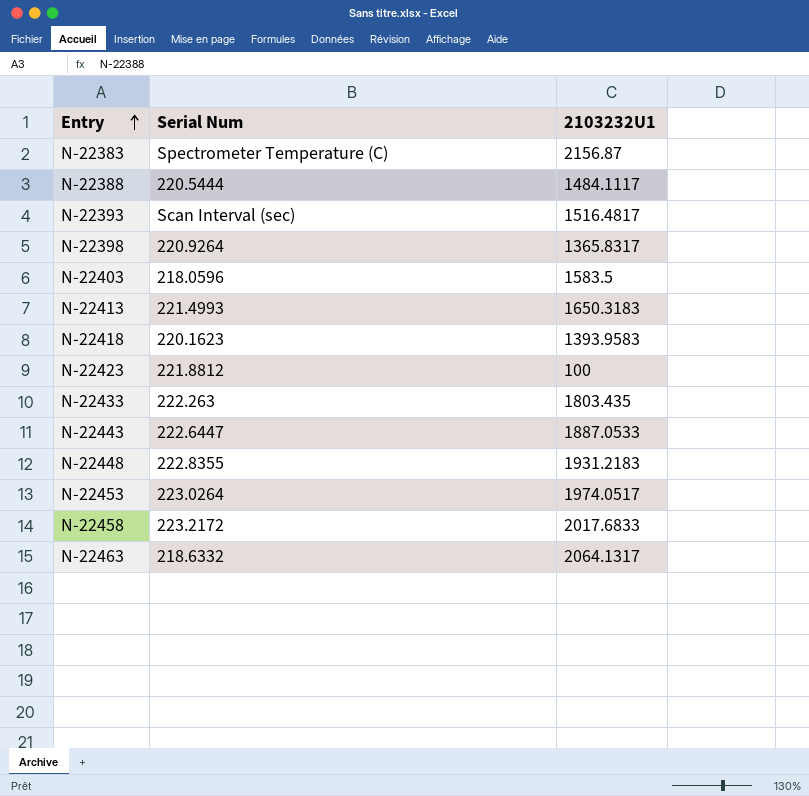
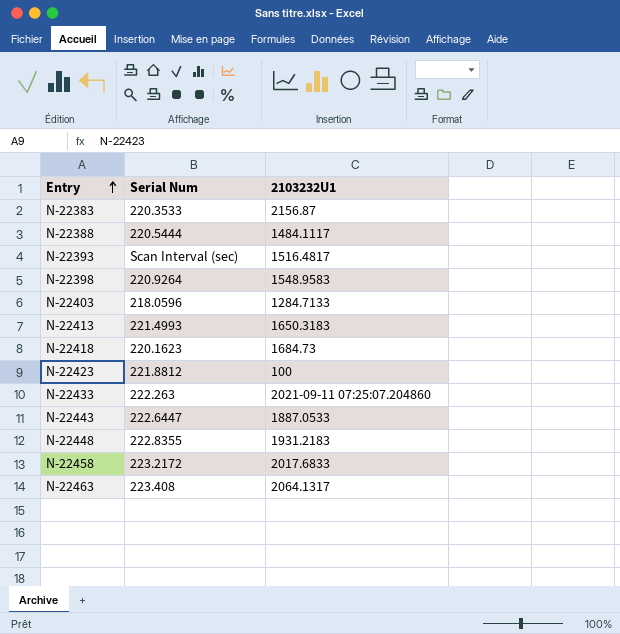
row N-22453: 223.0264 | 1974.0517 -> none
N-22383 | Serial Num: Spectrometer Temperature (C) -> 220.3533
N-22398 | 2103232U1: 1365.8317 -> 1548.9583
N-22403 | 2103232U1: 1583.5 -> 1284.7133
N-22418 | 2103232U1: 1393.9583 -> 1684.73
N-22433 | 2103232U1: 1803.435 -> 2021-09-11 07:25:07.204860
N-22463 | Serial Num: 218.6332 -> 223.408

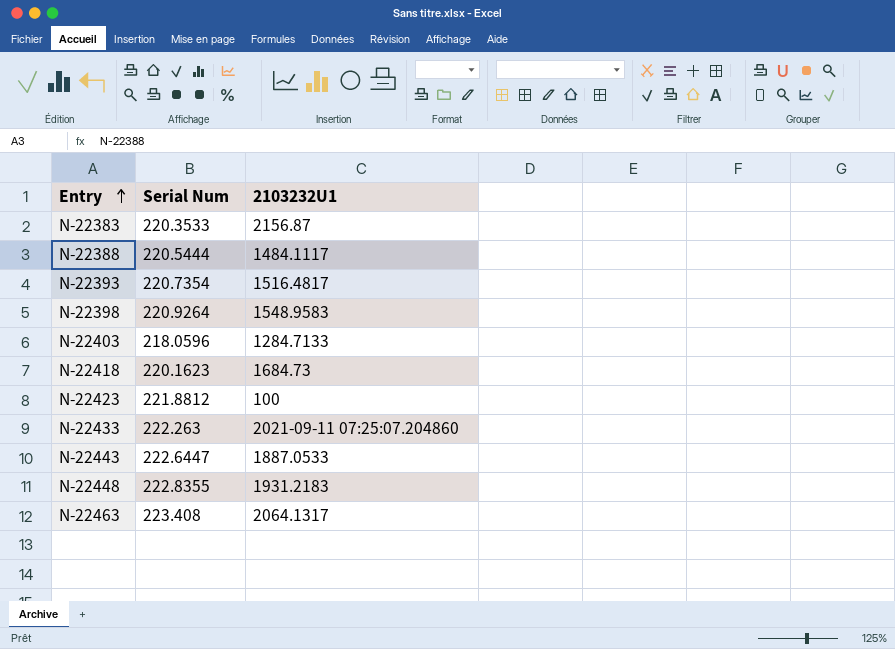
row N-22413: 221.4993 | 1650.3183 -> none
row N-22458: 223.2172 | 2017.6833 -> none
N-22393 | Serial Num: Scan Interval (sec) -> 220.7354

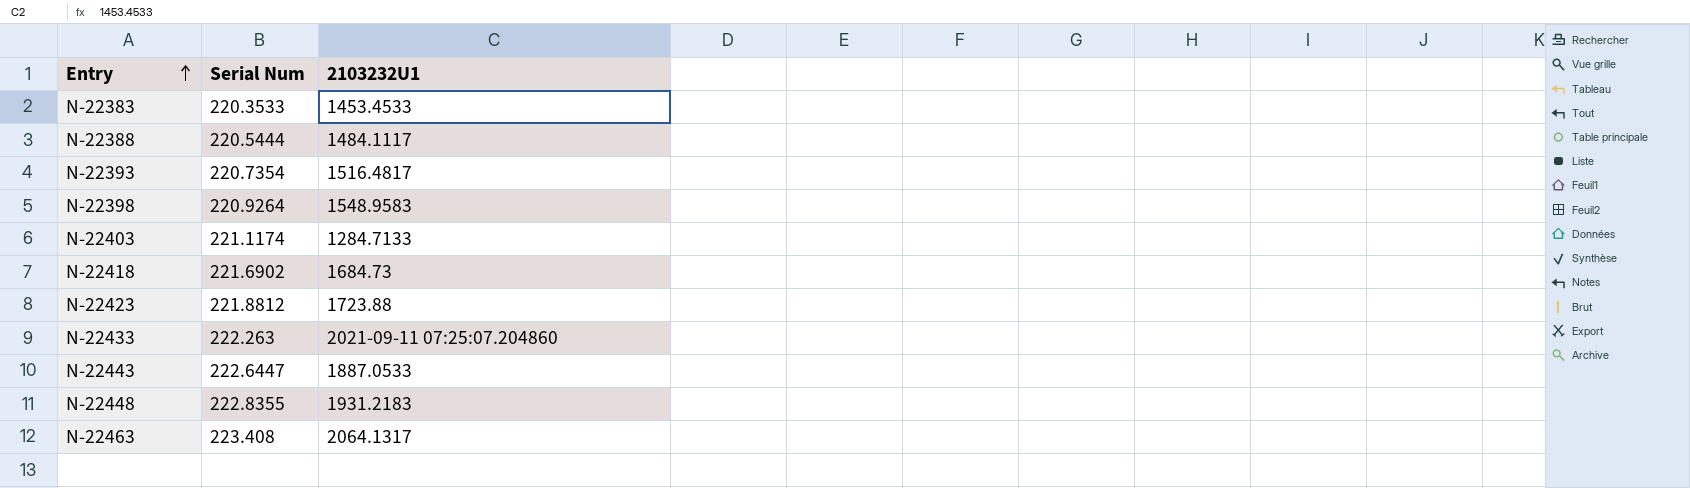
N-22383 | 2103232U1: 2156.87 -> 1453.4533
N-22403 | Serial Num: 218.0596 -> 221.1174
N-22418 | Serial Num: 220.1623 -> 221.6902
N-22423 | 2103232U1: 100 -> 1723.88

